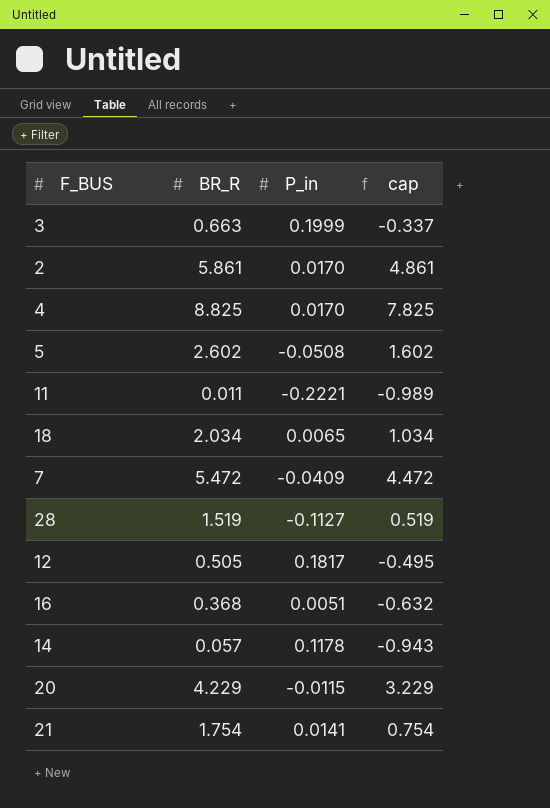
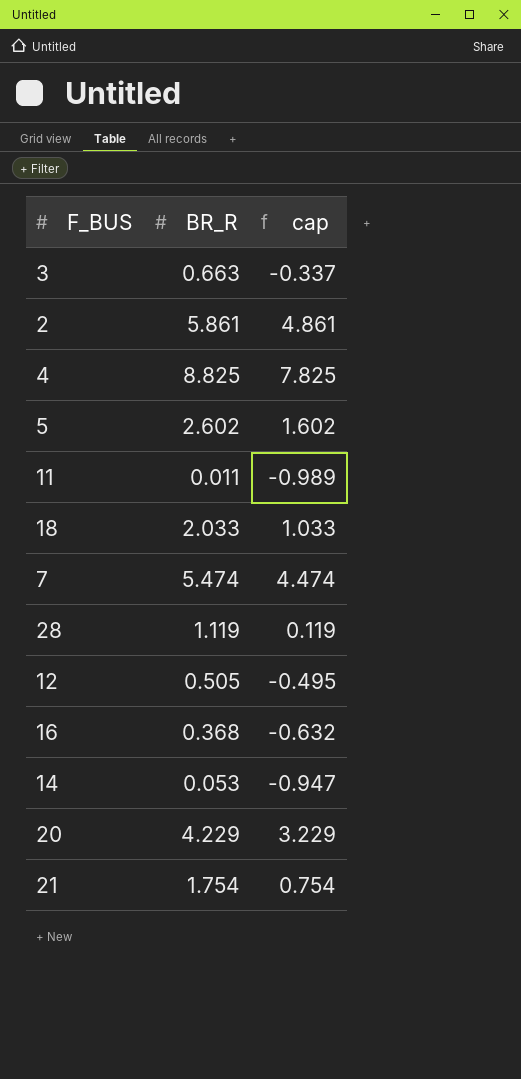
column P_in | position: 3 -> none
18 | BR_R: 2.034 -> 2.033
18 | cap: 1.034 -> 1.033
7 | BR_R: 5.472 -> 5.474
7 | cap: 4.472 -> 4.474
28 | BR_R: 1.519 -> 1.119
28 | cap: 0.519 -> 0.119
14 | BR_R: 0.057 -> 0.053
14 | cap: -0.943 -> -0.947

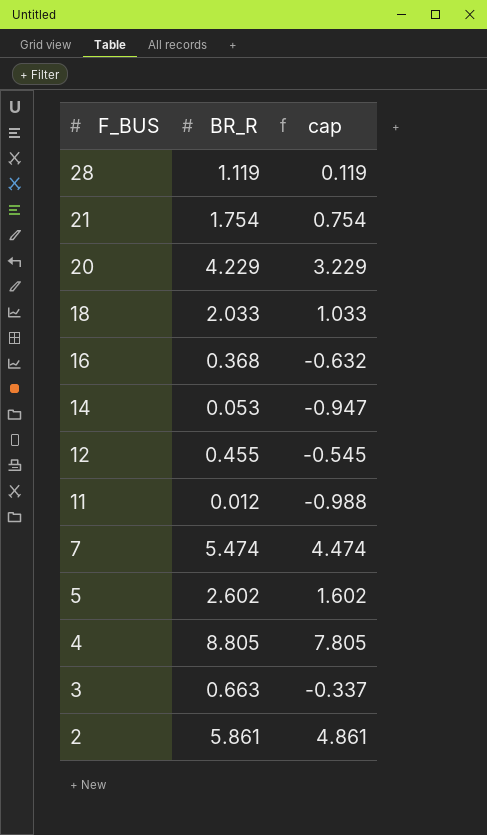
row order: none -> F_BUS descending
12 | BR_R: 0.505 -> 0.455
12 | cap: -0.495 -> -0.545
11 | BR_R: 0.011 -> 0.012
11 | cap: -0.989 -> -0.988
4 | BR_R: 8.825 -> 8.805
4 | cap: 7.825 -> 7.805

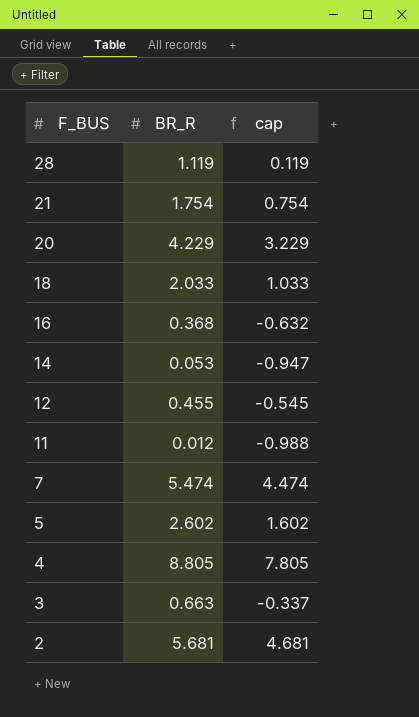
2 | BR_R: 5.861 -> 5.681
2 | cap: 4.861 -> 4.681

